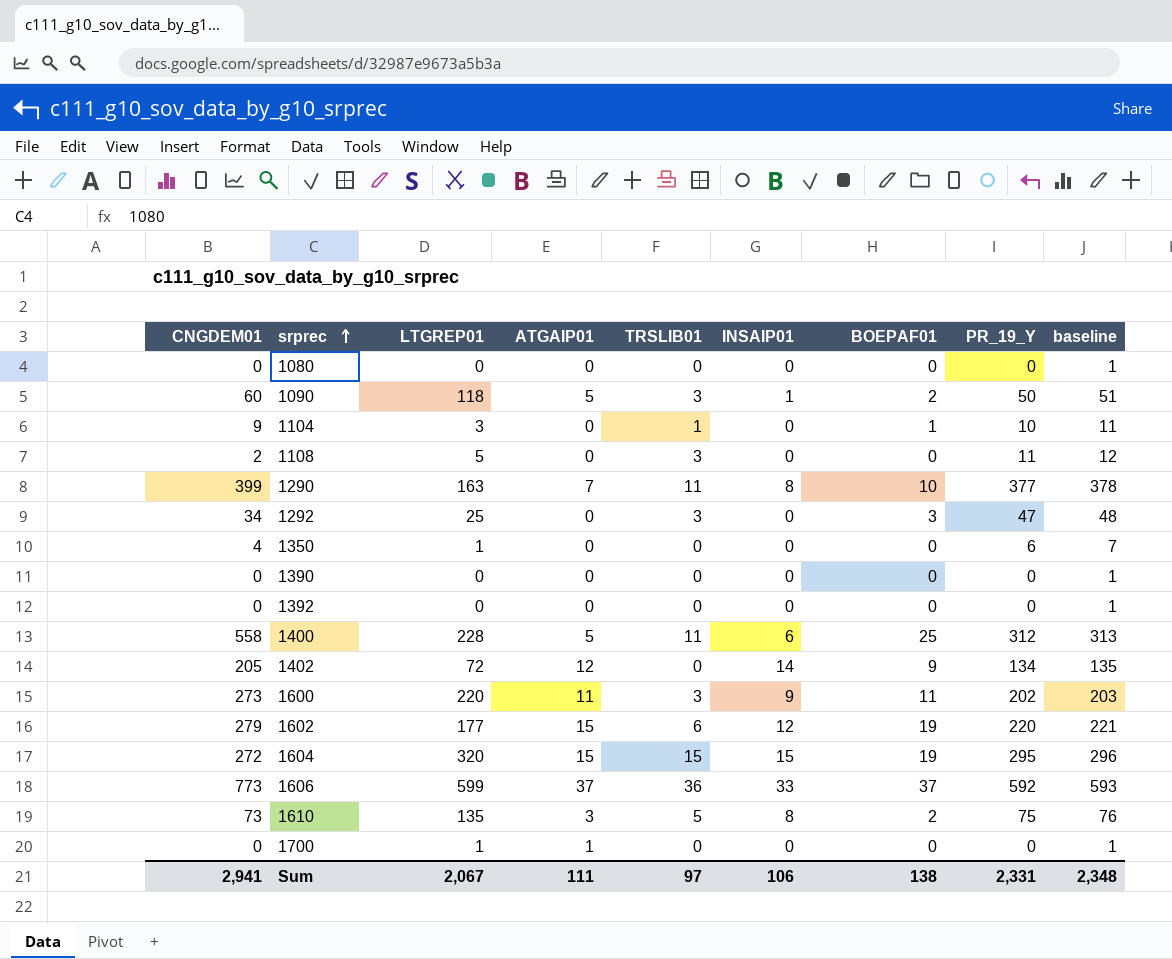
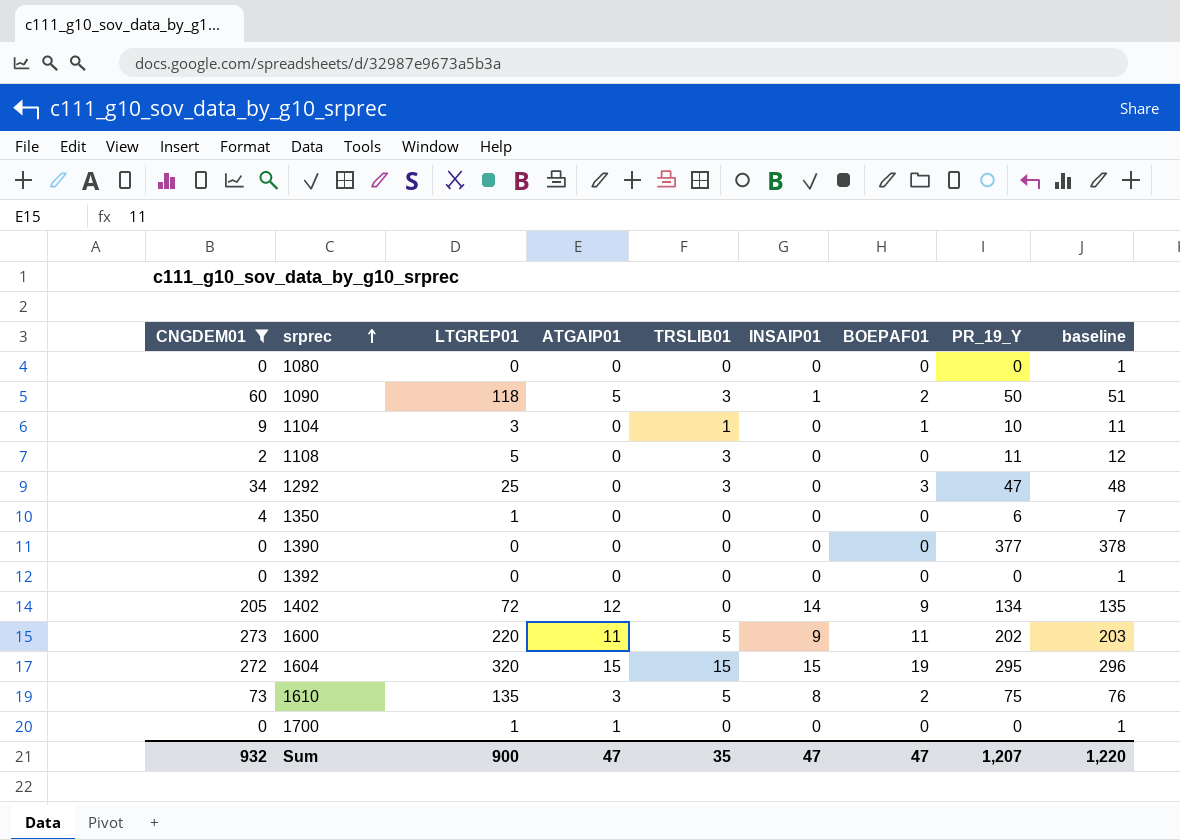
filter: none -> CNGDEM01 <= 273
1390 | PR_19_Y: 0 -> 377
1390 | baseline: 1 -> 378
1600 | TRSLIB01: 3 -> 5
Sum | CNGDEM01: 2,941 -> 932
Sum | LTGREP01: 2,067 -> 900
Sum | ATGAIP01: 111 -> 47
Sum | TRSLIB01: 97 -> 35
Sum | INSAIP01: 106 -> 47
Sum | BOEPAF01: 138 -> 47
Sum | PR_19_Y: 2,331 -> 1,207
Sum | baseline: 2,348 -> 1,220

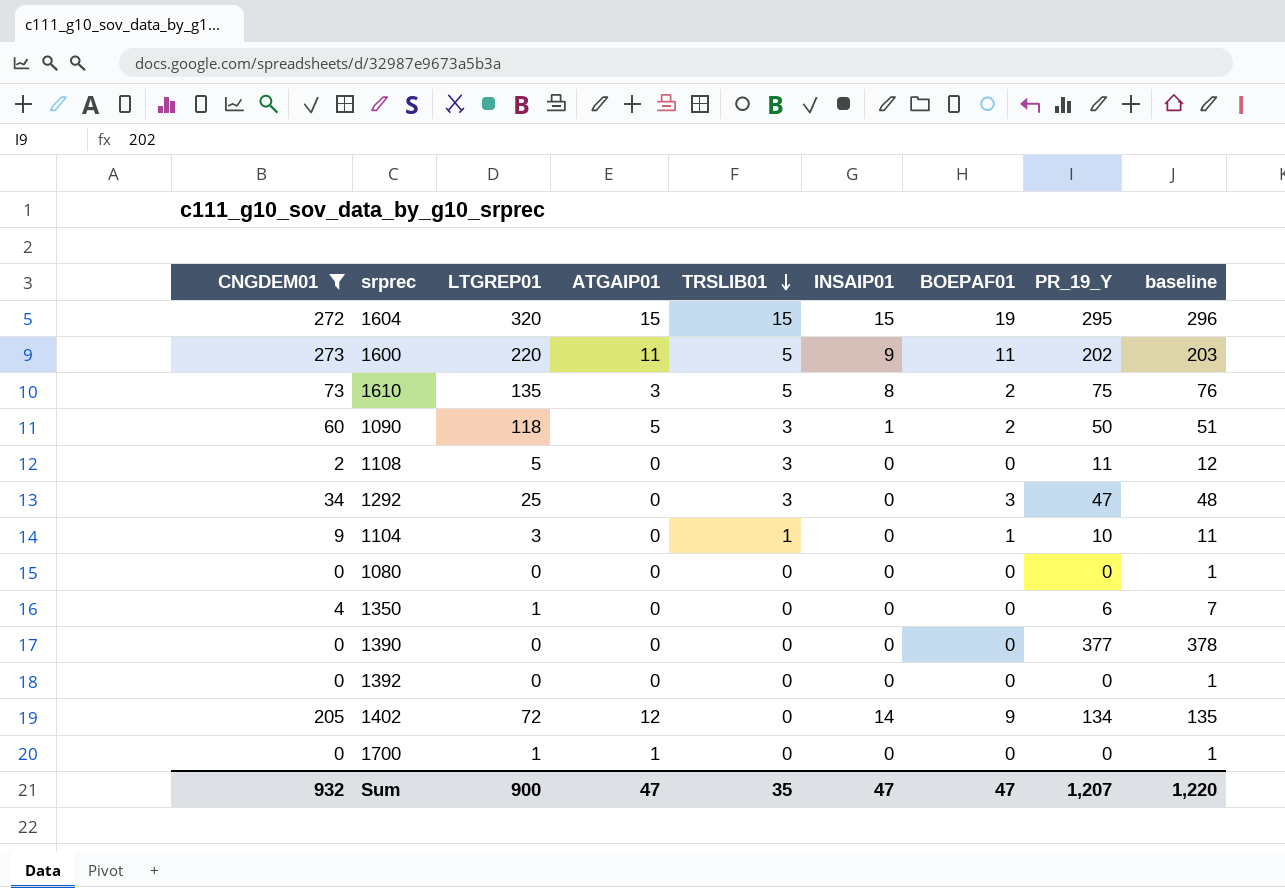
row order: srprec ascending -> TRSLIB01 descending

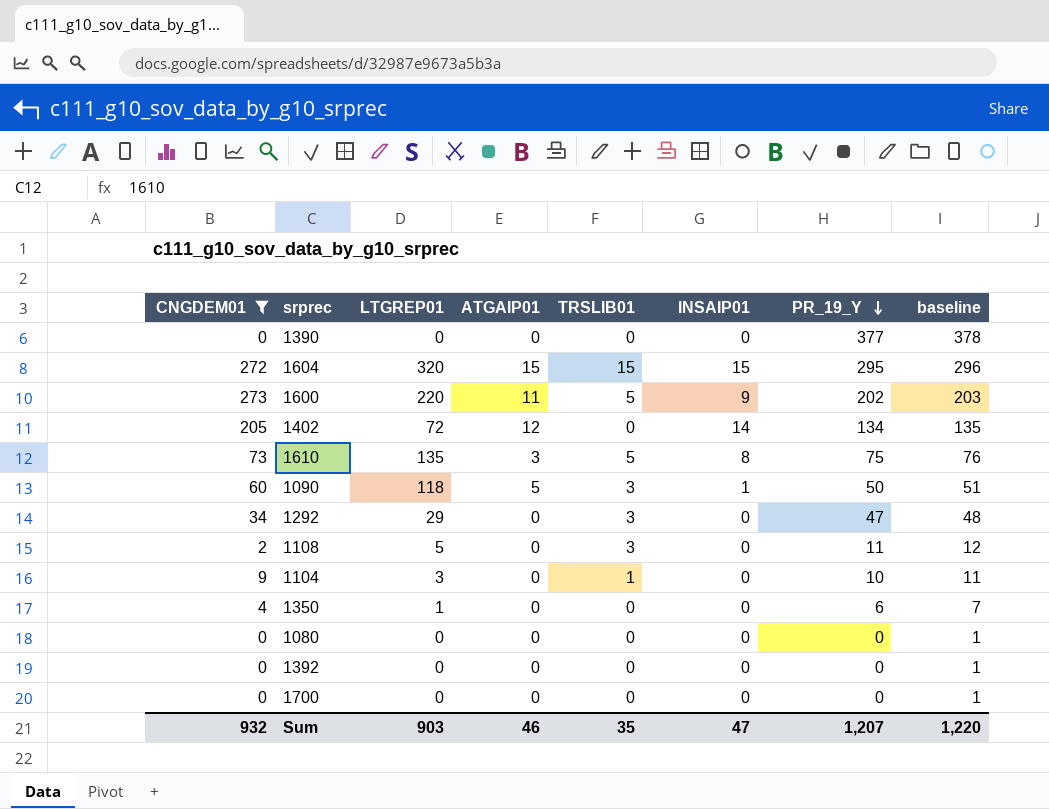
row order: TRSLIB01 descending -> PR_19_Y descending
column BOEPAF01 | position: 7 -> none
1292 | LTGREP01: 25 -> 29
1700 | LTGREP01: 1 -> 0
1700 | ATGAIP01: 1 -> 0
Sum | LTGREP01: 900 -> 903
Sum | ATGAIP01: 47 -> 46

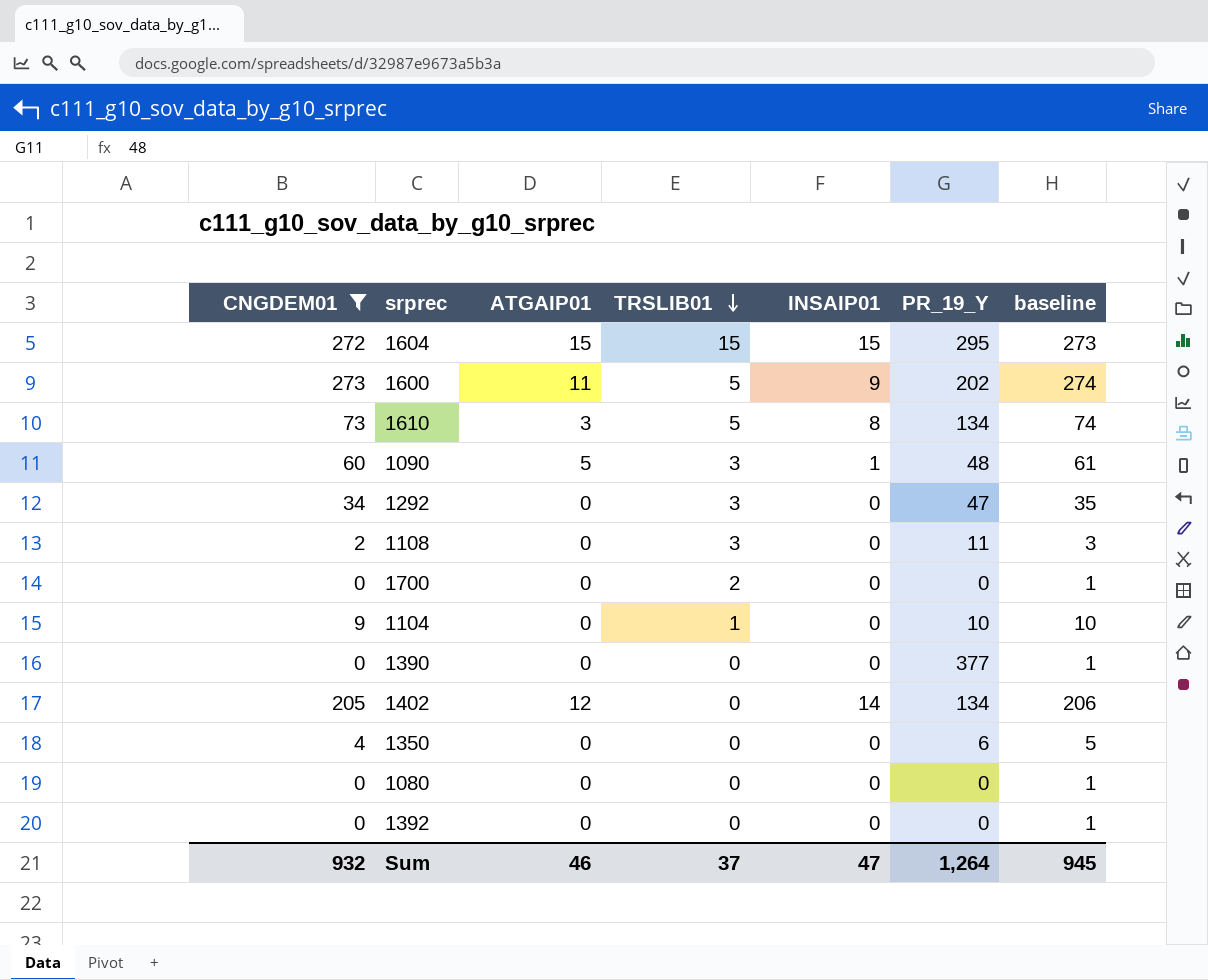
row order: PR_19_Y descending -> TRSLIB01 descending
column LTGREP01 | position: 3 -> none
column baseline | formula: [PR_19_Y] + 1 -> [CNGDEM01] + 1
1610 | PR_19_Y: 75 -> 134
1090 | PR_19_Y: 50 -> 48
1700 | TRSLIB01: 0 -> 2
Sum | TRSLIB01: 35 -> 37
Sum | PR_19_Y: 1,207 -> 1,264
Sum | baseline: 1,220 -> 945

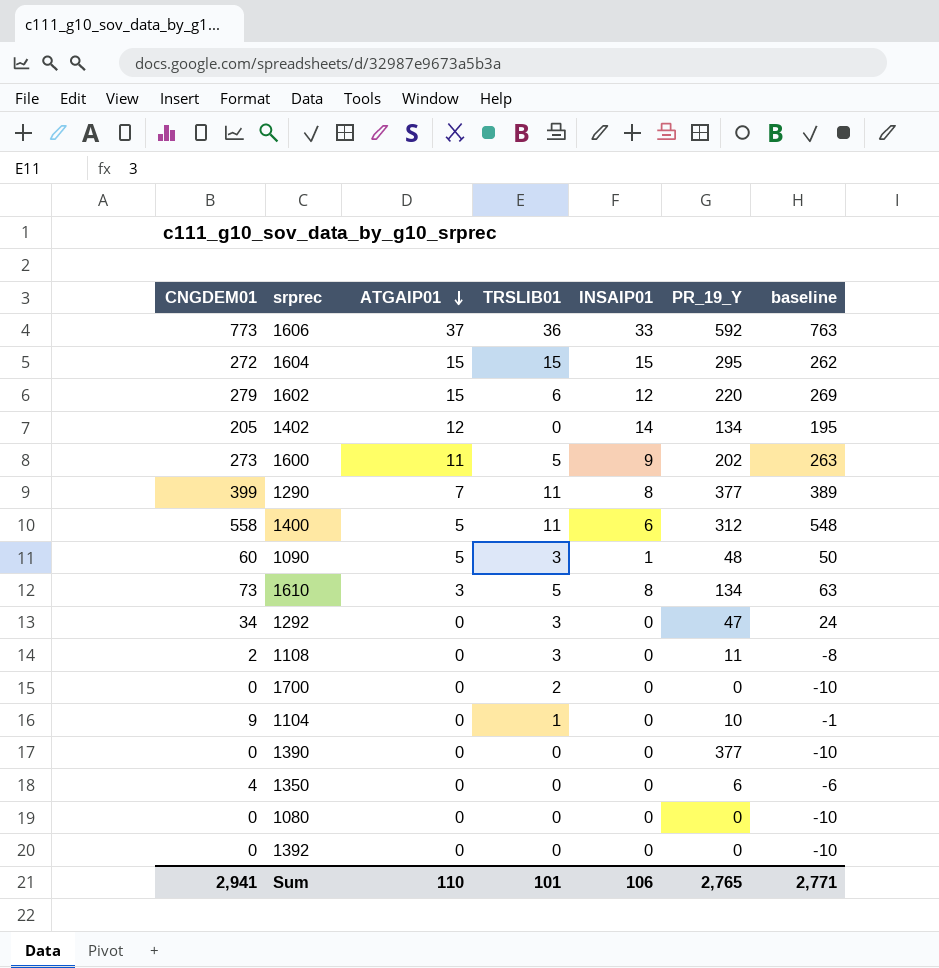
filter: CNGDEM01 <= 273 -> none
row order: TRSLIB01 descending -> ATGAIP01 descending
column baseline | formula: [CNGDEM01] + 1 -> [CNGDEM01] - 10
Sum | CNGDEM01: 932 -> 2,941
Sum | ATGAIP01: 46 -> 110
Sum | TRSLIB01: 37 -> 101
Sum | INSAIP01: 47 -> 106
Sum | PR_19_Y: 1,264 -> 2,765
Sum | baseline: 945 -> 2,771

